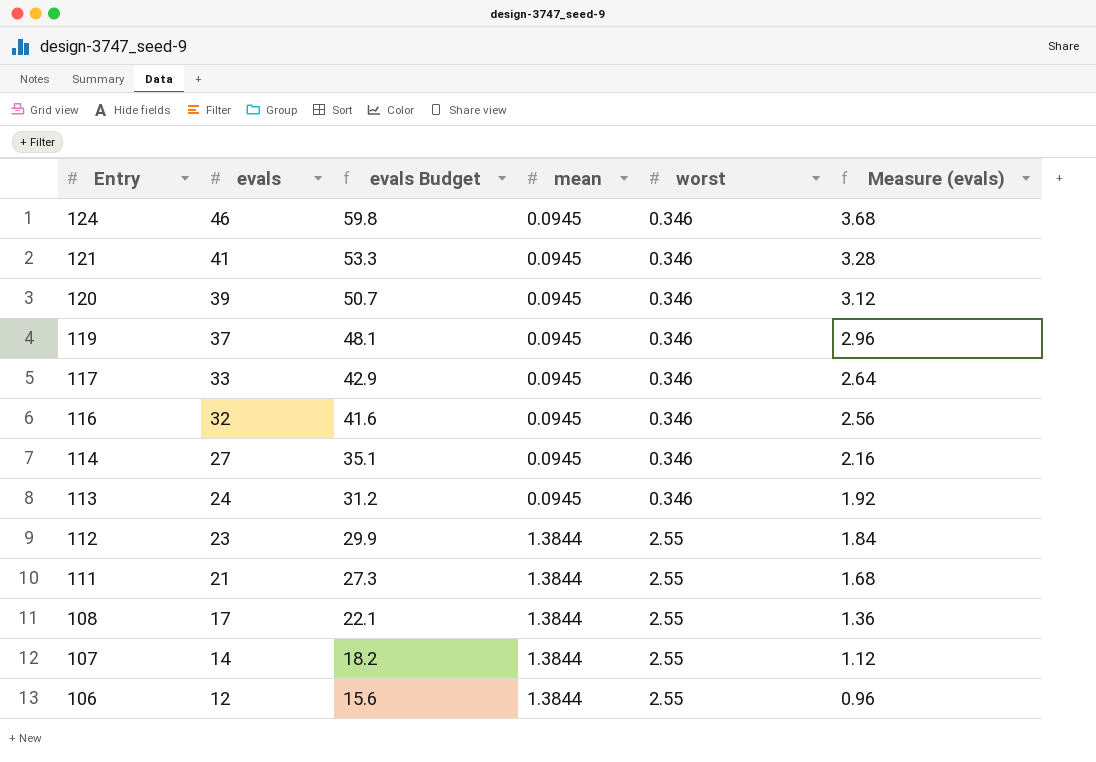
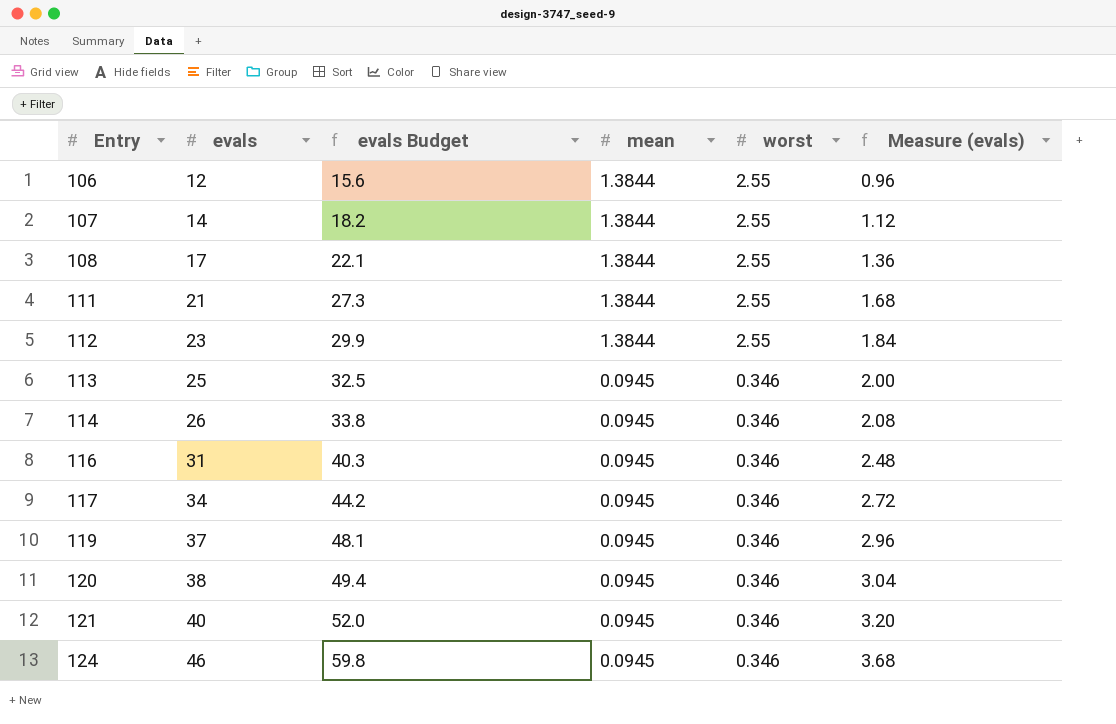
row order: Entry descending -> Entry ascending
113 | evals: 24 -> 25
113 | evals Budget: 31.2 -> 32.5
113 | Measure (evals): 1.92 -> 2.00
114 | evals: 27 -> 26
114 | evals Budget: 35.1 -> 33.8
114 | Measure (evals): 2.16 -> 2.08
116 | evals: 32 -> 31
116 | evals Budget: 41.6 -> 40.3
116 | Measure (evals): 2.56 -> 2.48
117 | evals: 33 -> 34
117 | evals Budget: 42.9 -> 44.2
117 | Measure (evals): 2.64 -> 2.72
120 | evals: 39 -> 38
120 | evals Budget: 50.7 -> 49.4
120 | Measure (evals): 3.12 -> 3.04
121 | evals: 41 -> 40
121 | evals Budget: 53.3 -> 52.0
121 | Measure (evals): 3.28 -> 3.20

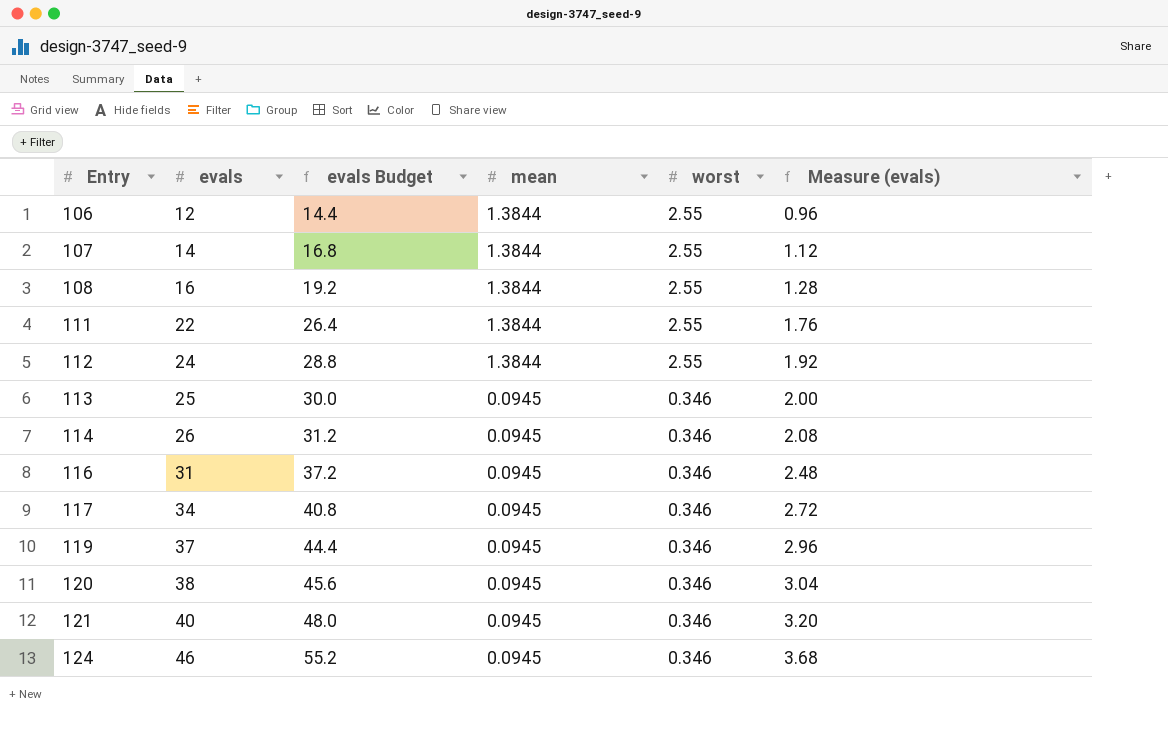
column evals Budget | formula: [evals] * 1.3 -> [evals] * 1.2
108 | evals: 17 -> 16
108 | Measure (evals): 1.36 -> 1.28
111 | evals: 21 -> 22
111 | Measure (evals): 1.68 -> 1.76
112 | evals: 23 -> 24
112 | Measure (evals): 1.84 -> 1.92

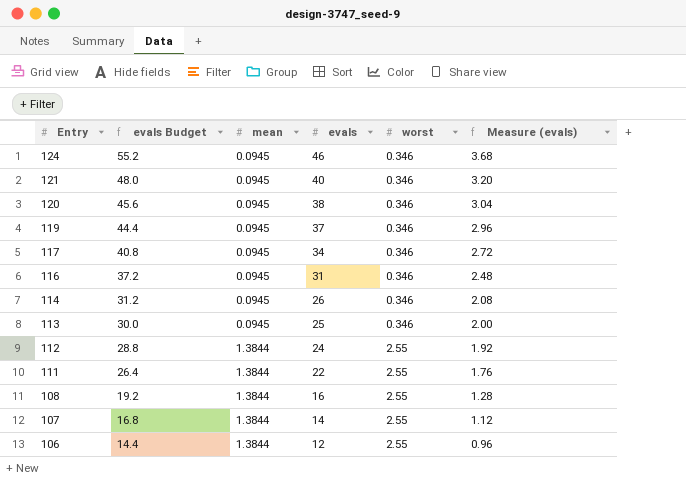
row order: Entry ascending -> Entry descending
column evals | position: 2 -> 4

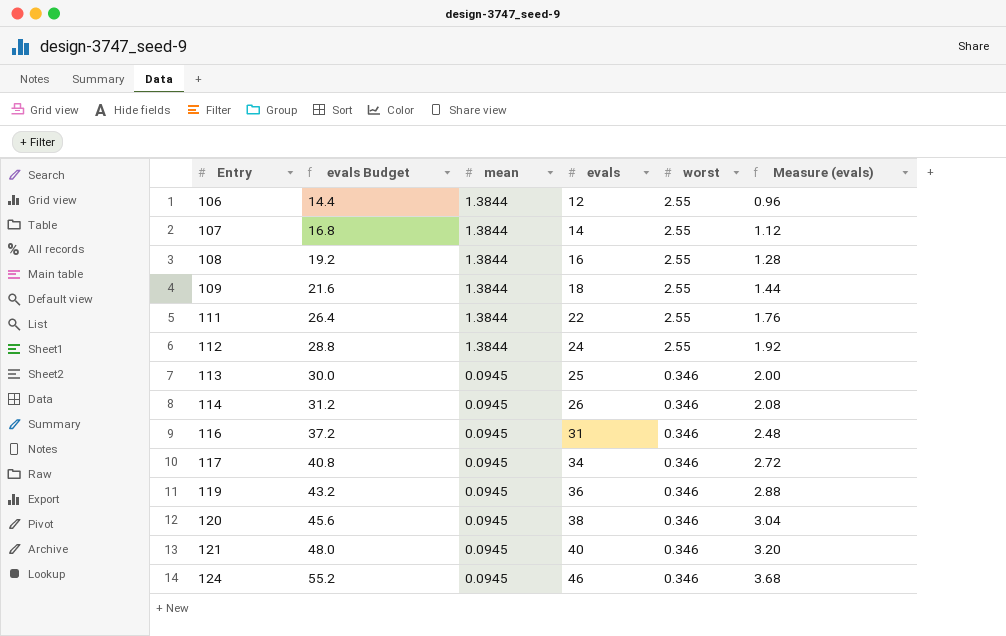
row order: Entry descending -> Entry ascending
row 109: none -> 21.6 | 1.3844 | 18 | 2.55 | 1.44
119 | evals Budget: 44.4 -> 43.2
119 | evals: 37 -> 36
119 | Measure (evals): 2.96 -> 2.88

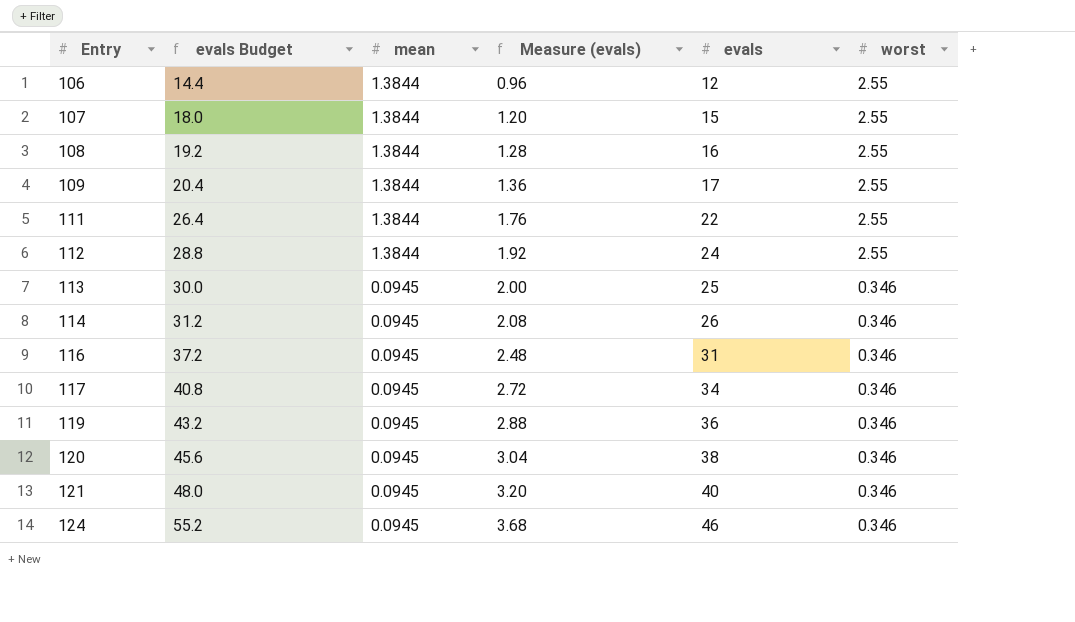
column Measure (evals) | position: 6 -> 4
107 | evals Budget: 16.8 -> 18.0
107 | Measure (evals): 1.12 -> 1.20
107 | evals: 14 -> 15
109 | evals Budget: 21.6 -> 20.4
109 | Measure (evals): 1.44 -> 1.36
109 | evals: 18 -> 17

